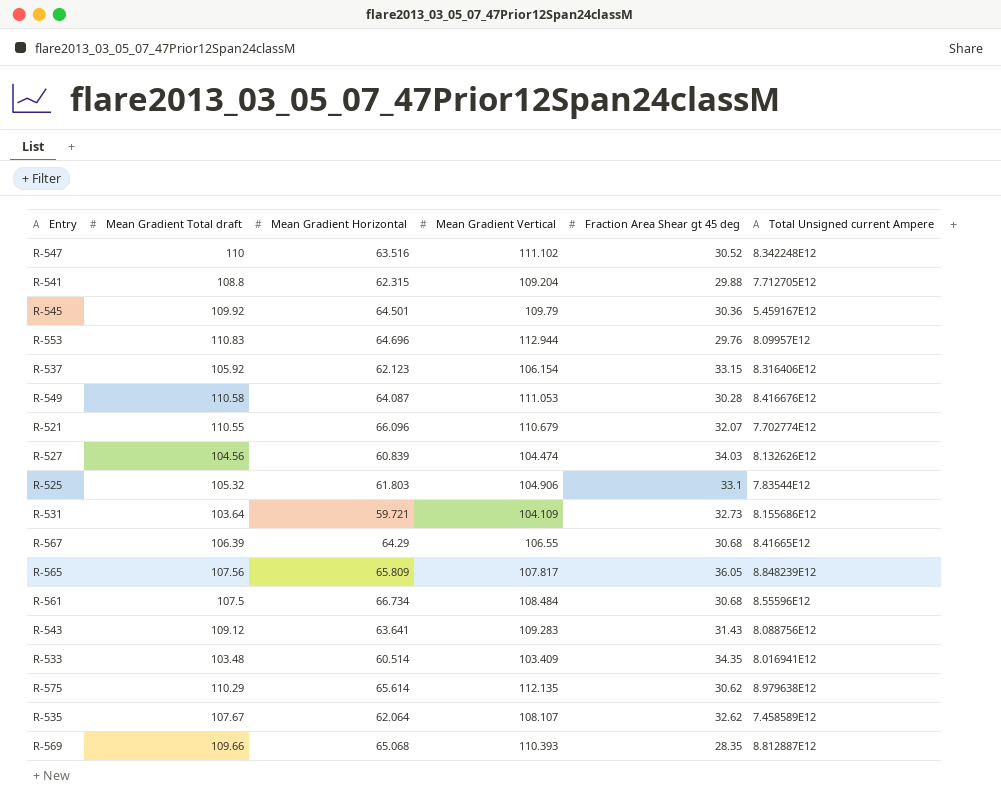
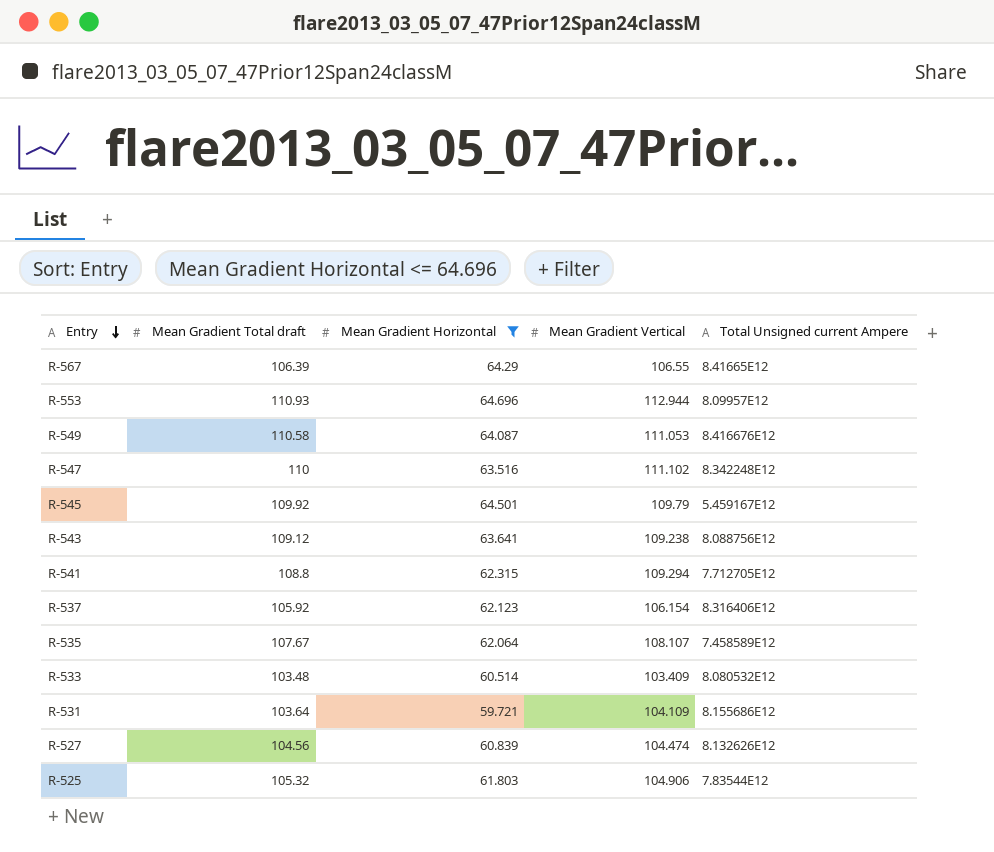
filter: none -> Mean Gradient Horizontal <= 64.696
row order: none -> Entry descending
column Fraction Area Shear gt 45 deg | position: 5 -> none
R-553 | Mean Gradient Total draft: 110.83 -> 110.93
R-543 | Mean Gradient Vertical: 109.283 -> 109.238
R-541 | Mean Gradient Vertical: 109.204 -> 109.294
R-533 | Total Unsigned current Ampere: 8.016941E12 -> 8.080532E12

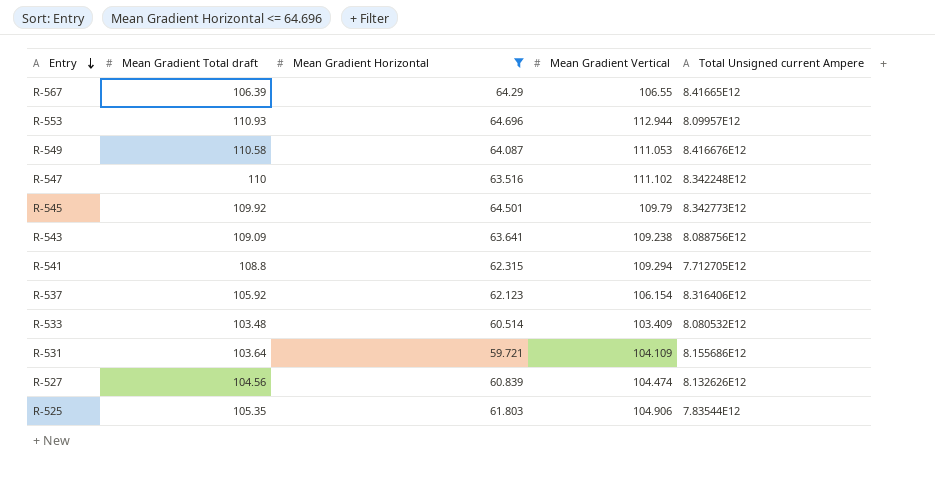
row R-535: 107.67 | 62.064 | 108.107 | 7.458589E12 -> none
R-545 | Total Unsigned current Ampere: 5.459167E12 -> 8.342773E12
R-543 | Mean Gradient Total draft: 109.12 -> 109.09
R-525 | Mean Gradient Total draft: 105.32 -> 105.35

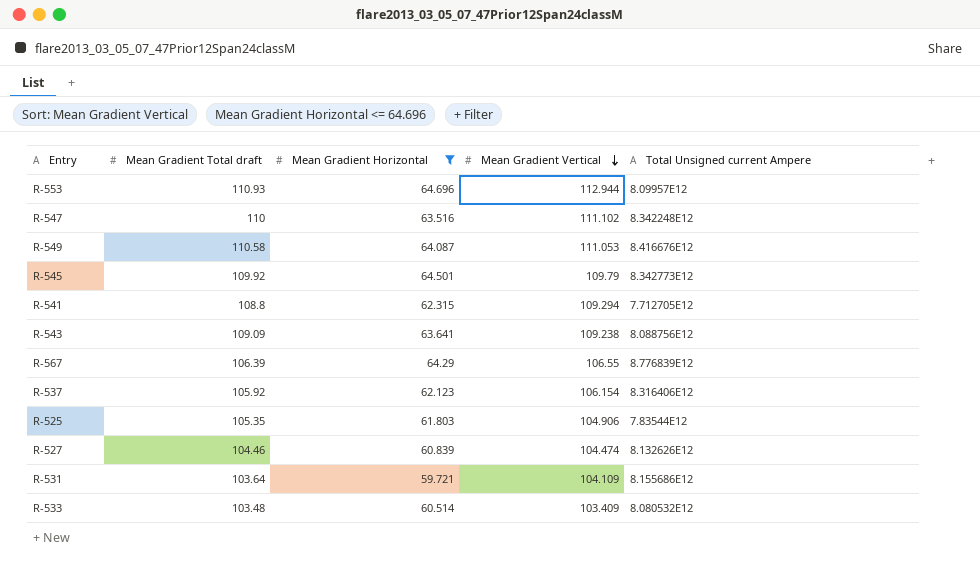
row order: Entry descending -> Mean Gradient Vertical descending
R-567 | Total Unsigned current Ampere: 8.41665E12 -> 8.776839E12
R-527 | Mean Gradient Total draft: 104.56 -> 104.46

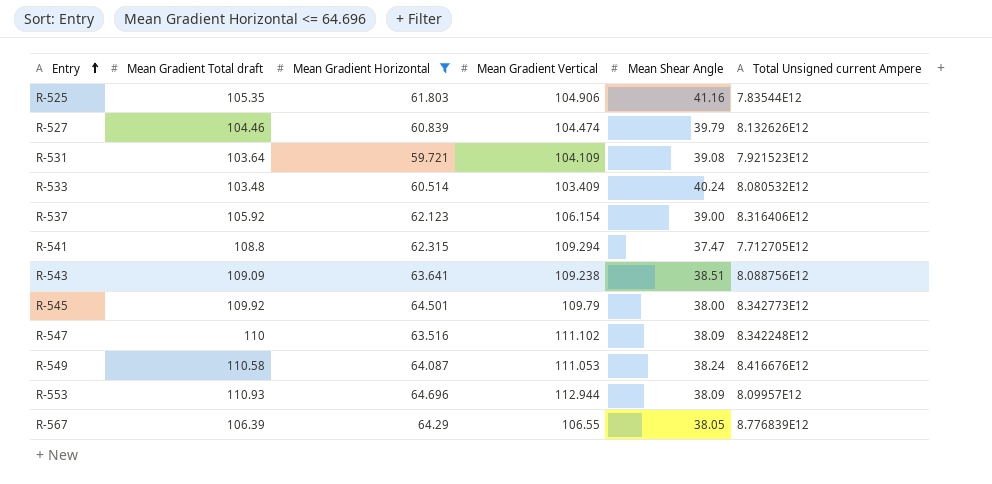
row order: Mean Gradient Vertical descending -> Entry ascending
column Mean Shear Angle | position: none -> 5
R-531 | Total Unsigned current Ampere: 8.155686E12 -> 7.921523E12

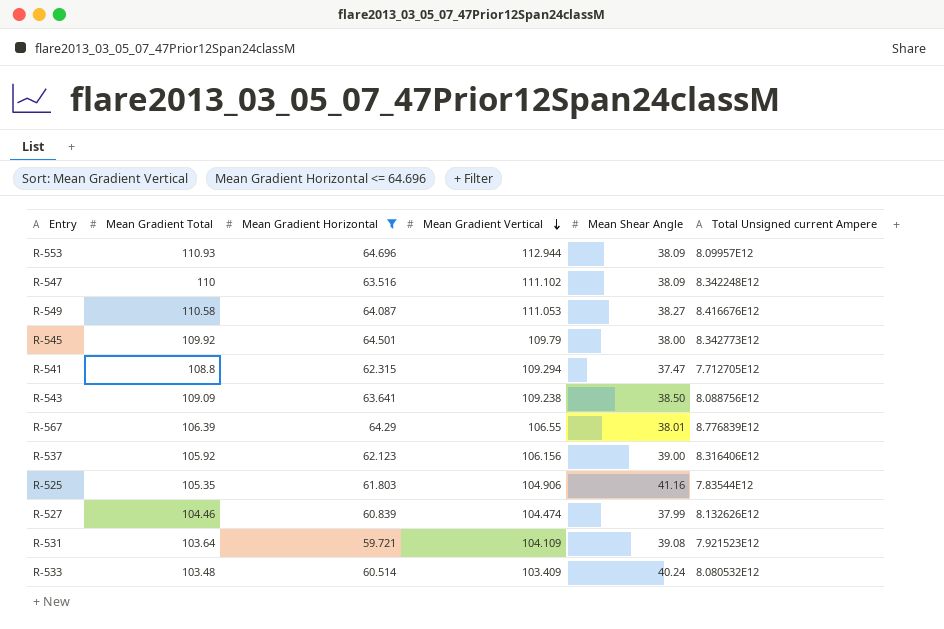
row order: Entry ascending -> Mean Gradient Vertical descending
column name: Mean Gradient Total draft -> Mean Gradient Total
R-549 | Mean Shear Angle: 38.24 -> 38.27
R-543 | Mean Shear Angle: 38.51 -> 38.50
R-567 | Mean Shear Angle: 38.05 -> 38.01
R-537 | Mean Gradient Vertical: 106.154 -> 106.156
R-527 | Mean Shear Angle: 39.79 -> 37.99

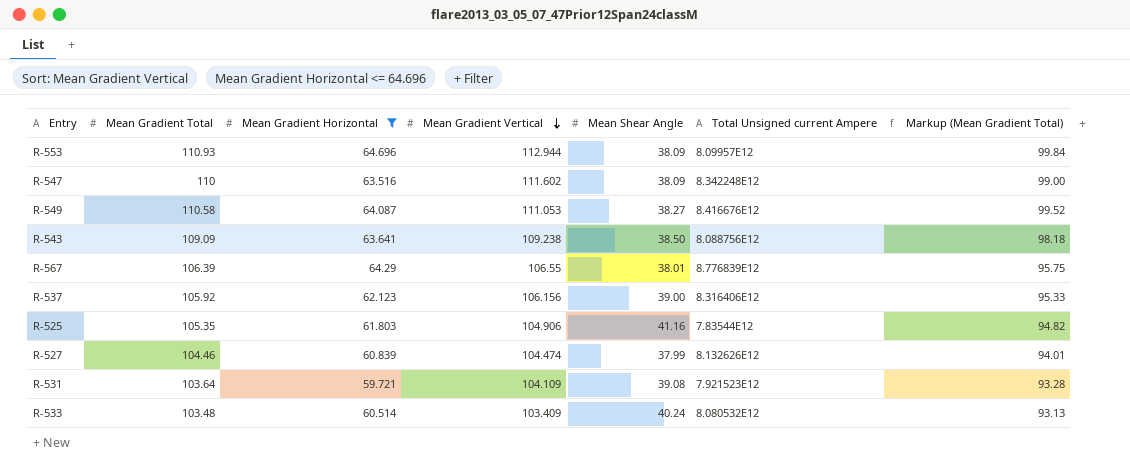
column Markup (Mean Gradient Total) | formula: none -> [Mean Gradient Total] * 0.9
row R-545: 109.92 | 64.501 | 109.79 | 38.00 | 8.342773E12 -> none
row R-541: 108.8 | 62.315 | 109.294 | 37.47 | 7.712705E12 -> none
R-547 | Mean Gradient Vertical: 111.102 -> 111.602

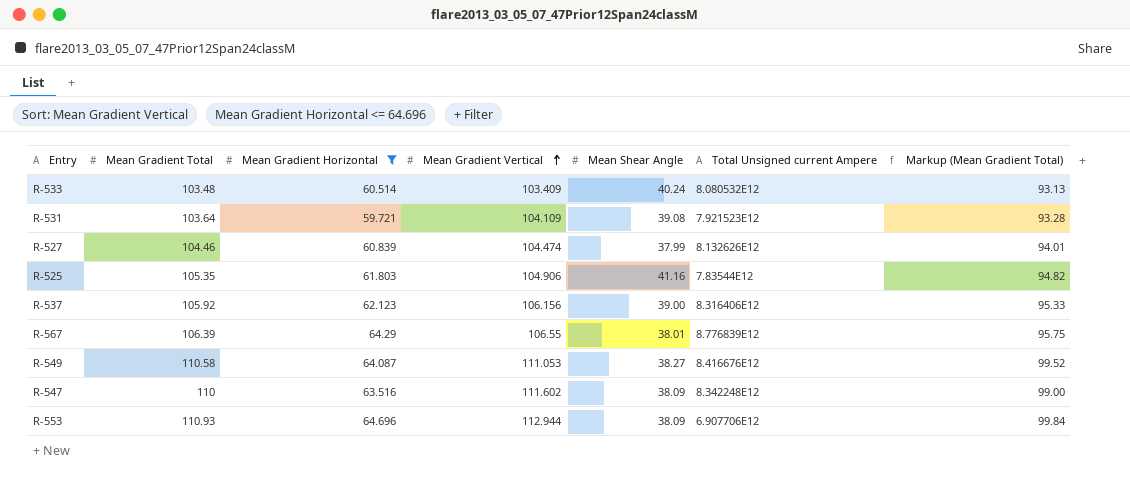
row order: Mean Gradient Vertical descending -> Mean Gradient Vertical ascending
row R-543: 109.09 | 63.641 | 109.238 | 38.50 | 8.088756E12 | 98.18 -> none
R-553 | Total Unsigned current Ampere: 8.09957E12 -> 6.907706E12

